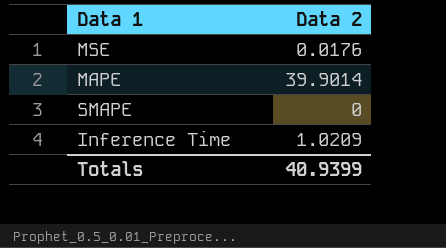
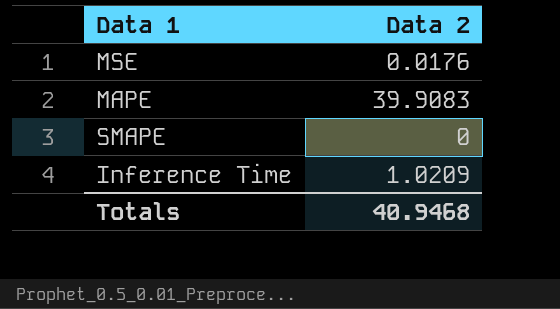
MAPE | Data 2: 39.9014 -> 39.9083
Totals | Data 2: 40.9399 -> 40.9468

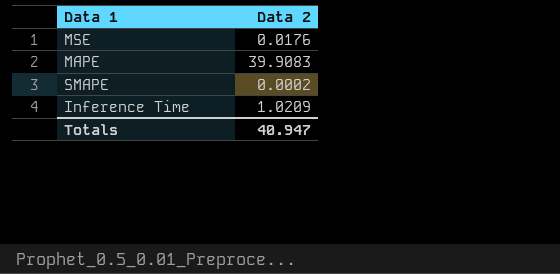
SMAPE | Data 2: 0 -> 0.0002
Totals | Data 2: 40.9468 -> 40.947

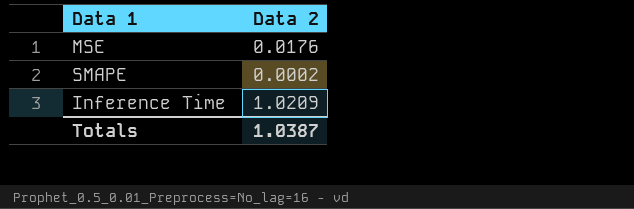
row MAPE: 39.9083 -> none
Totals | Data 2: 40.947 -> 1.0387

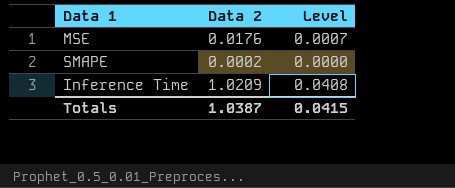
column Level | formula: none -> [Data 2] * 0.04

